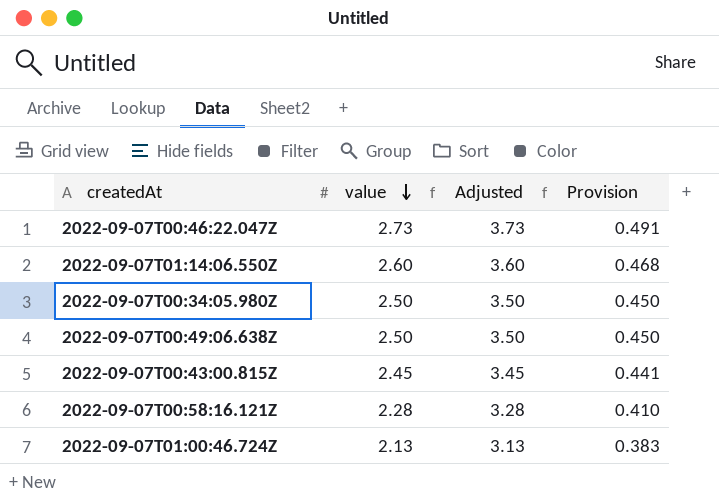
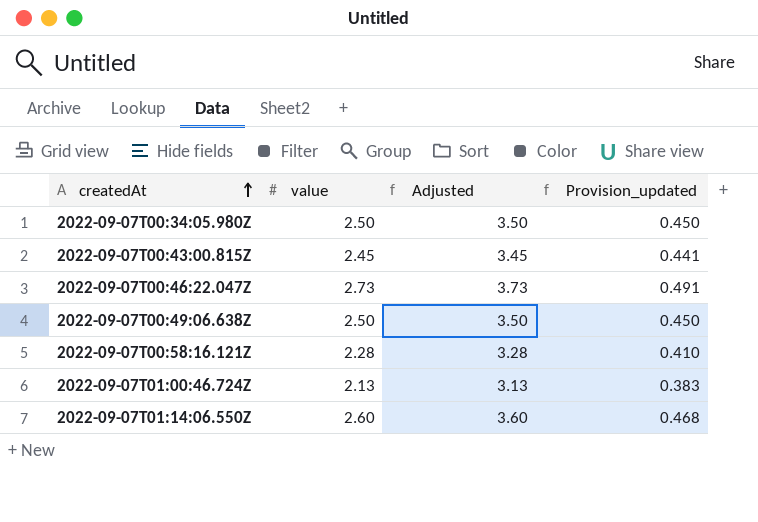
row order: value descending -> createdAt ascending
column name: Provision -> Provision_updated

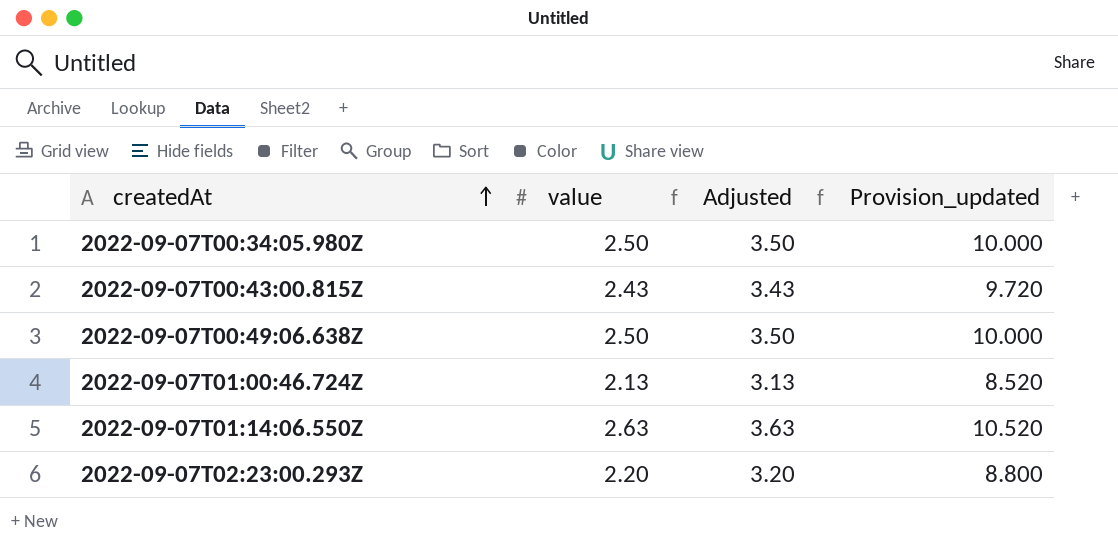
column Provision_updated | formula: [value] * 0.18 -> [value] * 4
row 2022-09-07T00:46:22.047Z: 2.73 | 3.73 | 0.491 -> none
row 2022-09-07T00:58:16.121Z: 2.28 | 3.28 | 0.410 -> none
2022-09-07T00:43:00.815Z | value: 2.45 -> 2.43
2022-09-07T00:43:00.815Z | Adjusted: 3.45 -> 3.43
2022-09-07T01:14:06.550Z | value: 2.60 -> 2.63
2022-09-07T01:14:06.550Z | Adjusted: 3.60 -> 3.63
row 2022-09-07T02:23:00.293Z: none -> 2.20 | 3.20 | 8.800

